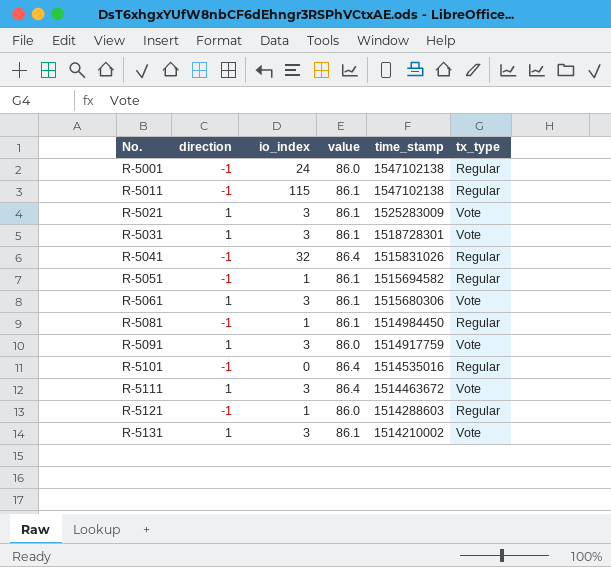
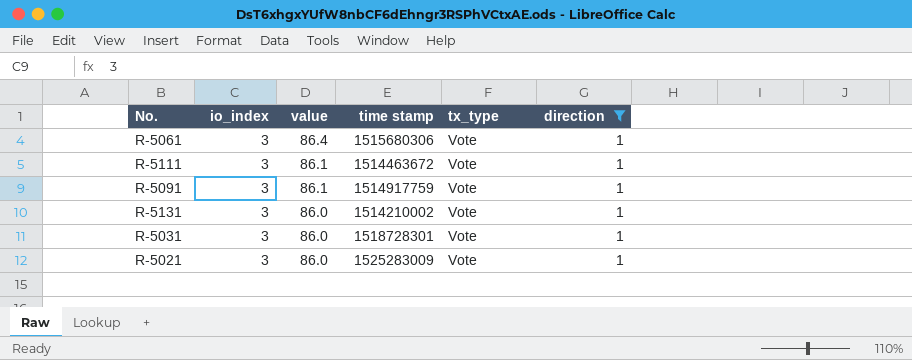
filter: none -> direction = 1
row order: No. ascending -> value descending
column name: time_stamp -> time stamp
column direction | position: 2 -> 6
R-5061 | value: 86.1 -> 86.4
R-5111 | value: 86.4 -> 86.1
R-5091 | value: 86.0 -> 86.1
R-5131 | value: 86.1 -> 86.0
R-5031 | value: 86.1 -> 86.0
R-5021 | value: 86.1 -> 86.0

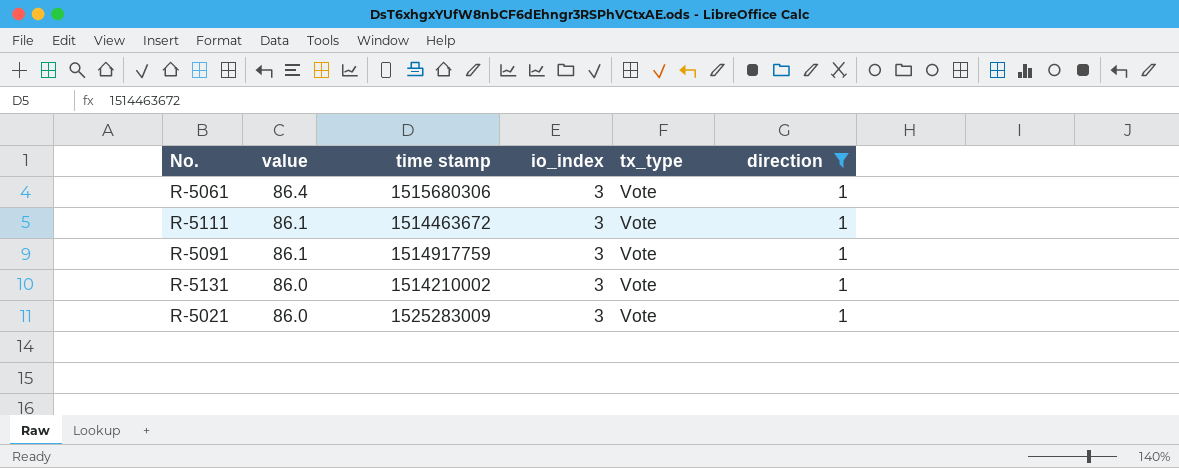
column io_index | position: 2 -> 4
row R-5031: 3 | 86.0 | 1518728301 | Vote | 1 -> none

